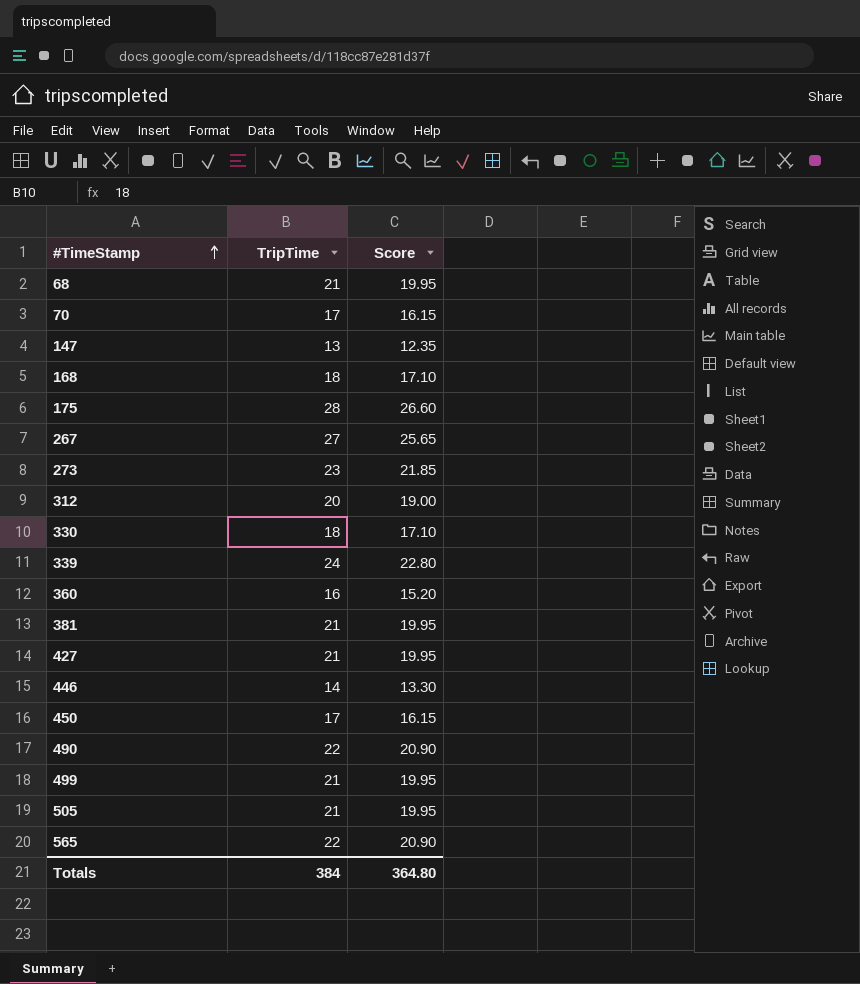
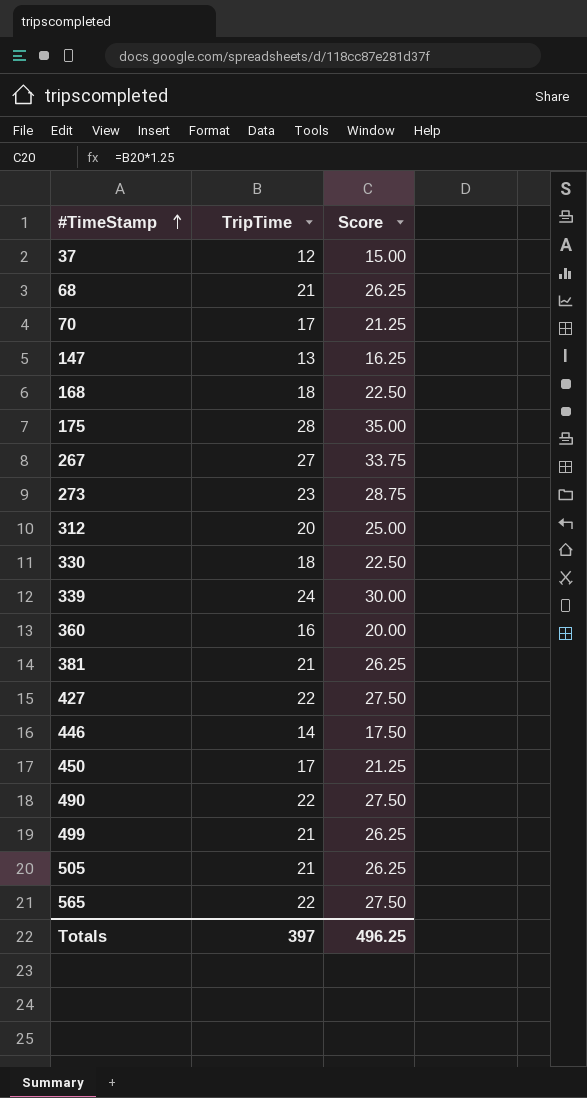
column Score | formula: [TripTime] * 0.95 -> [TripTime] * 1.25
row 37: none -> 12 | 15.00
427 | TripTime: 21 -> 22
Totals | TripTime: 384 -> 397
Totals | Score: 364.80 -> 496.25

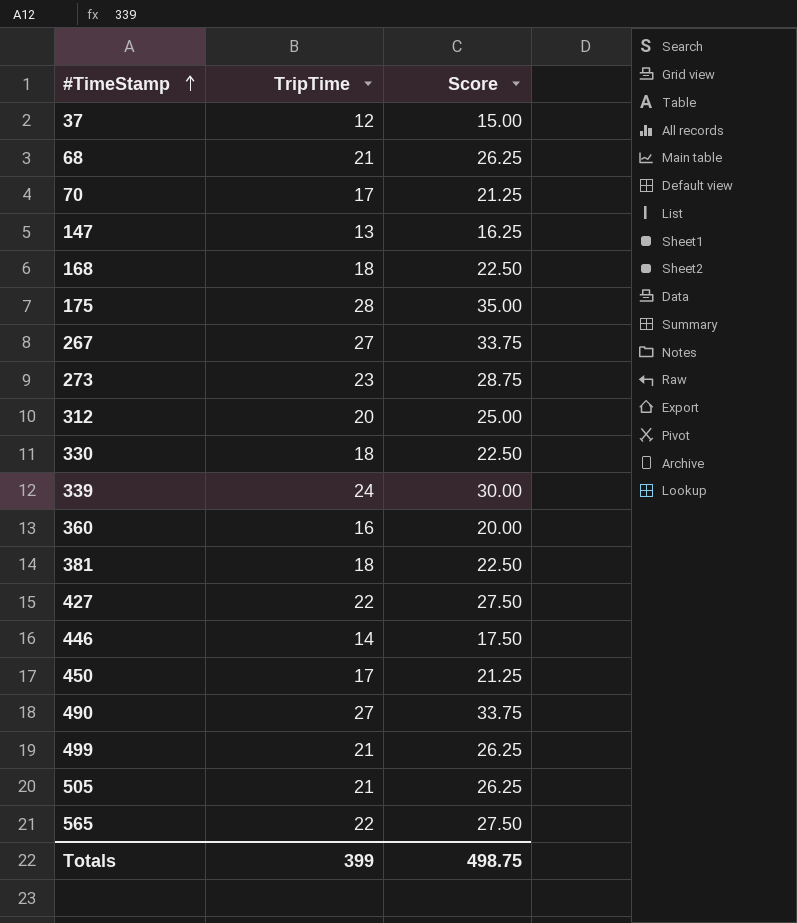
381 | TripTime: 21 -> 18
381 | Score: 26.25 -> 22.50
490 | TripTime: 22 -> 27
490 | Score: 27.50 -> 33.75
Totals | TripTime: 397 -> 399
Totals | Score: 496.25 -> 498.75

